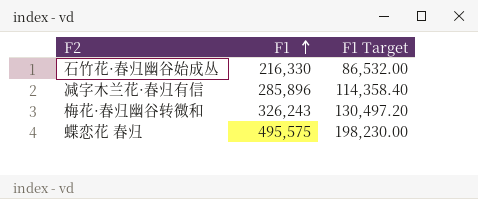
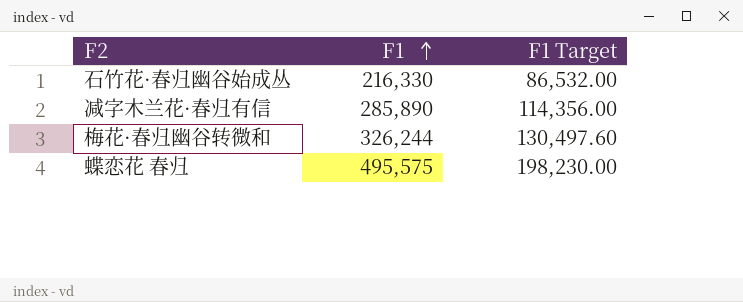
减字木兰花·春归有信 | F1: 285,896 -> 285,890
减字木兰花·春归有信 | F1 Target: 114,358.40 -> 114,356.00
梅花·春归幽谷转微和 | F1: 326,243 -> 326,244
梅花·春归幽谷转微和 | F1 Target: 130,497.20 -> 130,497.60

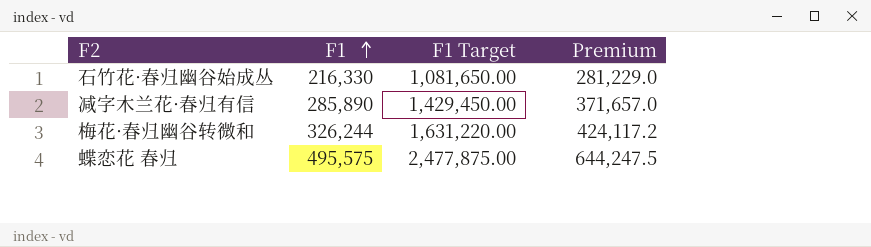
column F1 Target | formula: [F1] * 0.4 -> [F1] * 5
column Premium | formula: none -> [F1] * 1.3

